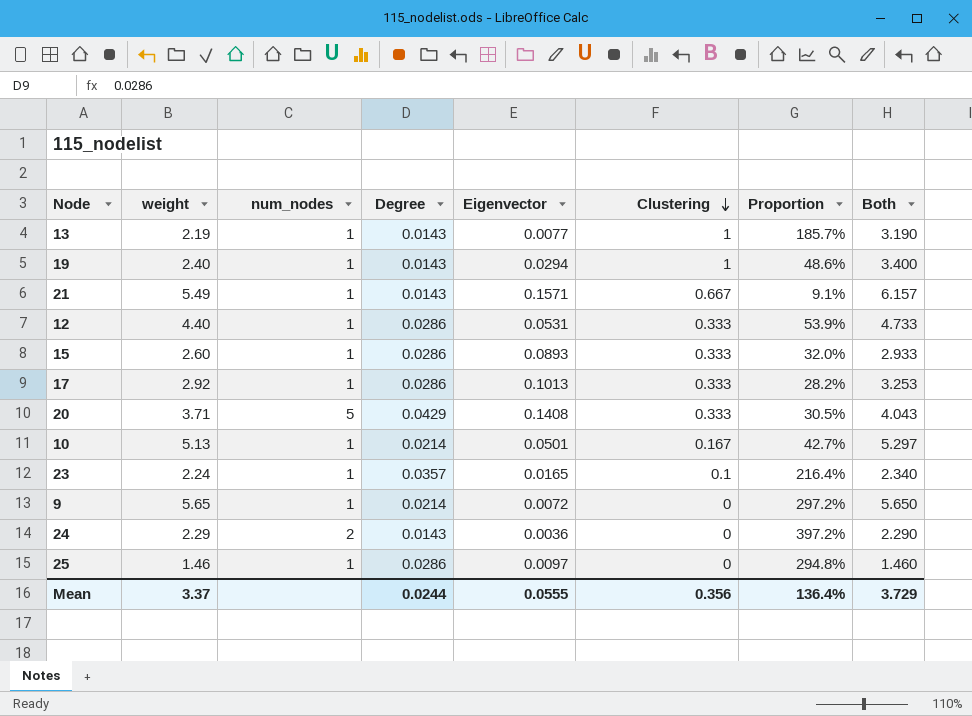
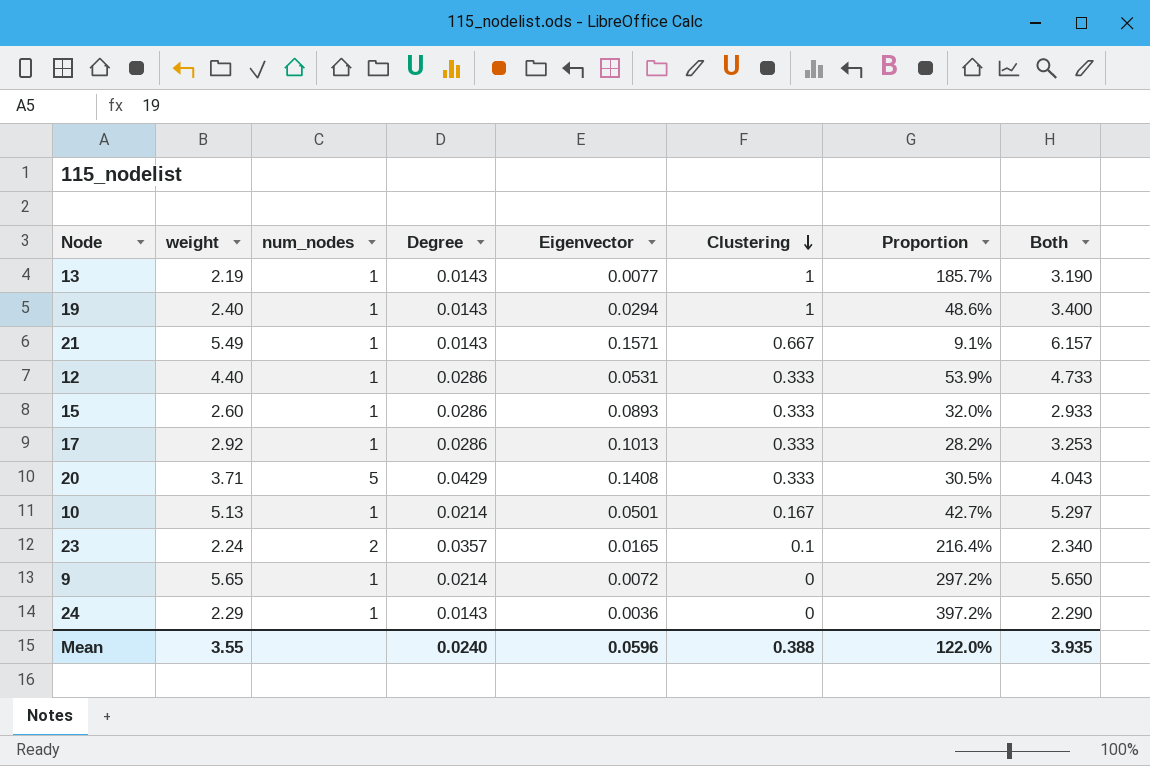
row 25: 1.46 | 1 | 0.0286 | 0.0097 | 0 | 294.8% | 1.460 -> none
23 | num_nodes: 1 -> 2
24 | num_nodes: 2 -> 1
Mean | weight: 3.37 -> 3.55
Mean | Degree: 0.0244 -> 0.0240
Mean | Eigenvector: 0.0555 -> 0.0596
Mean | Clustering: 0.356 -> 0.388
Mean | Proportion: 136.4% -> 122.0%
Mean | Both: 3.729 -> 3.935

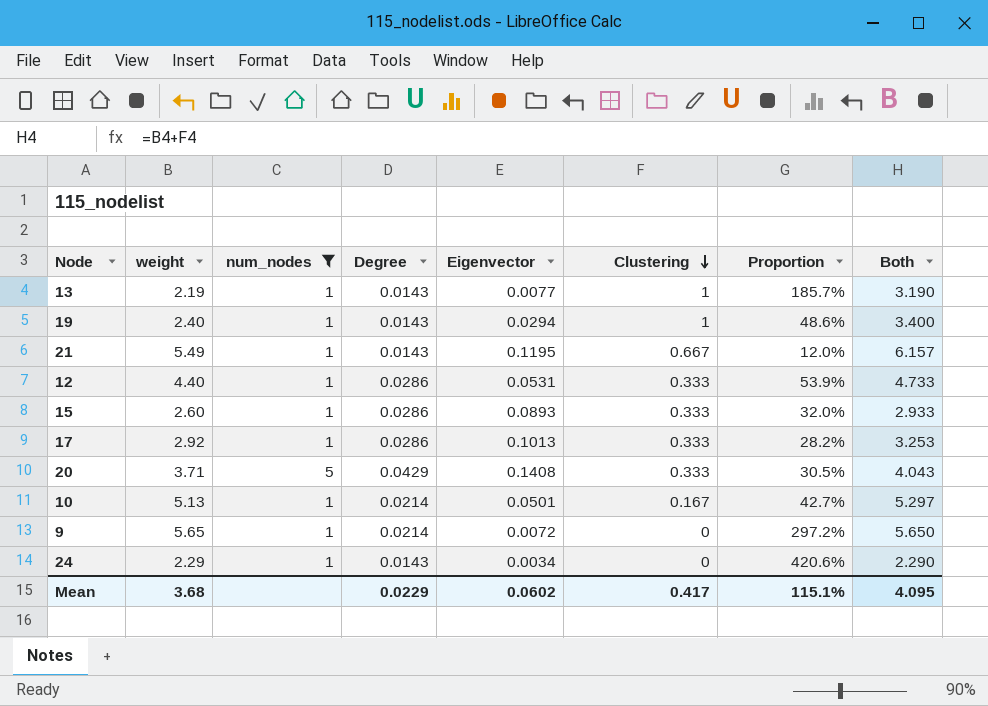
filter: none -> num_nodes != 2
21 | Eigenvector: 0.1571 -> 0.1195
21 | Proportion: 9.1% -> 12.0%
24 | Eigenvector: 0.0036 -> 0.0034
24 | Proportion: 397.2% -> 420.6%
Mean | weight: 3.55 -> 3.68
Mean | Degree: 0.0240 -> 0.0229
Mean | Eigenvector: 0.0596 -> 0.0602
Mean | Clustering: 0.388 -> 0.417
Mean | Proportion: 122.0% -> 115.1%
Mean | Both: 3.935 -> 4.095

